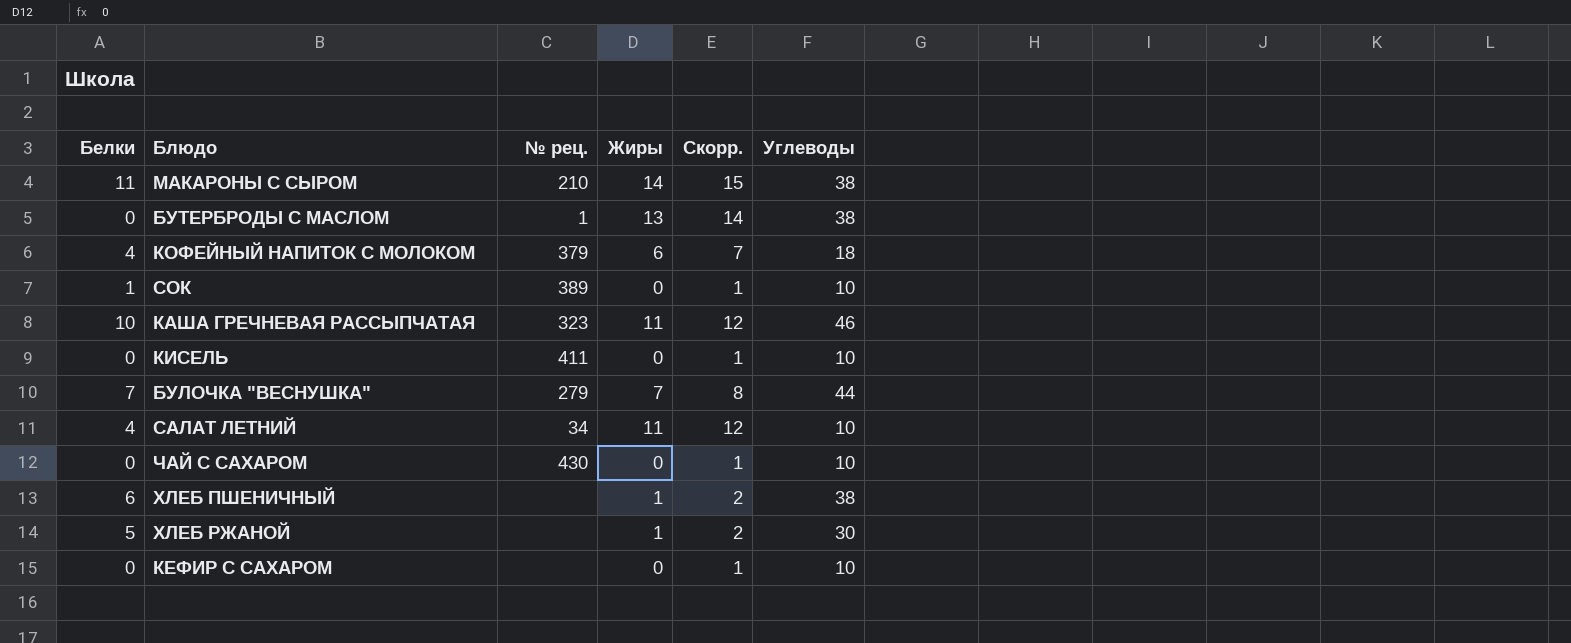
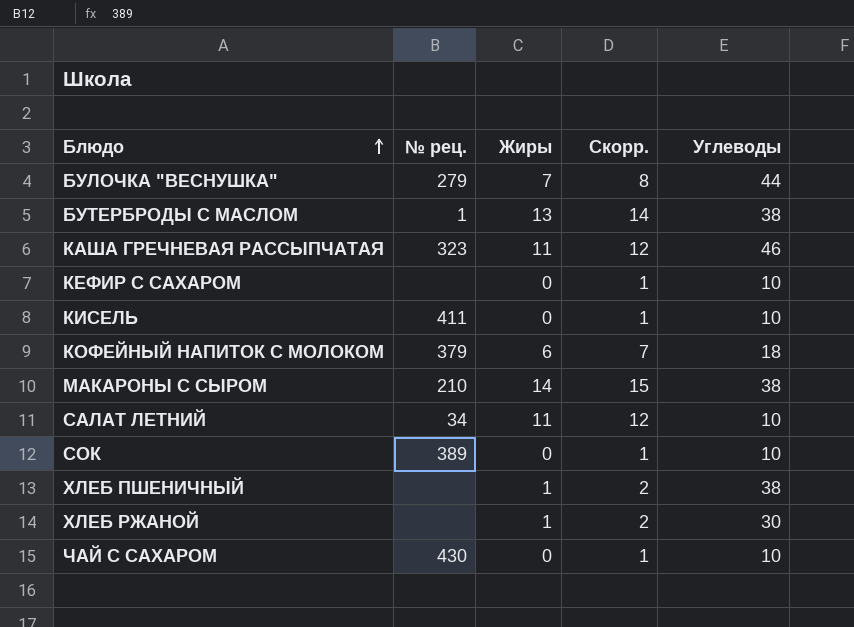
row order: none -> Блюдо ascending
column Белки | position: 1 -> none

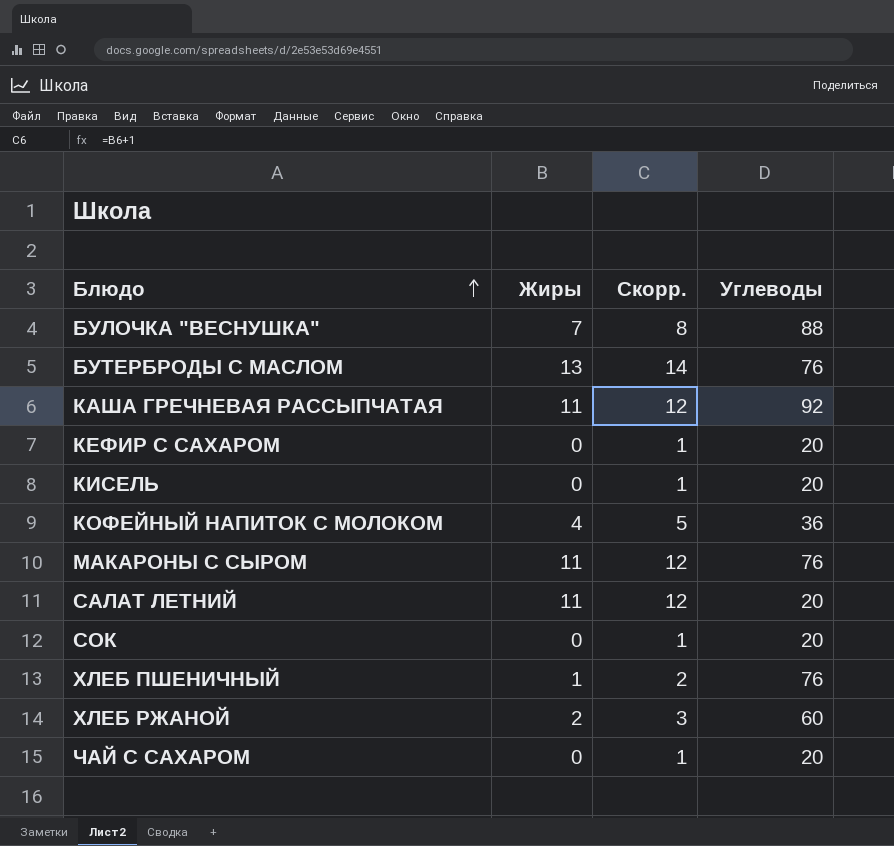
column № рец. | position: 2 -> none
БУЛОЧКА "ВЕСНУШКА" | Углеводы: 44 -> 88
БУТЕРБРОДЫ С МАСЛОМ | Углеводы: 38 -> 76
КАША ГРЕЧНЕВАЯ РАССЫПЧАТАЯ | Углеводы: 46 -> 92
КЕФИР С САХАРОМ | Углеводы: 10 -> 20
КИСЕЛЬ | Углеводы: 10 -> 20
КОФЕЙНЫЙ НАПИТОК С МОЛОКОМ | Жиры: 6 -> 4
КОФЕЙНЫЙ НАПИТОК С МОЛОКОМ | Скорр.: 7 -> 5
КОФЕЙНЫЙ НАПИТОК С МОЛОКОМ | Углеводы: 18 -> 36
МАКАРОНЫ С СЫРОМ | Жиры: 14 -> 11
МАКАРОНЫ С СЫРОМ | Скорр.: 15 -> 12
МАКАРОНЫ С СЫРОМ | Углеводы: 38 -> 76
САЛАТ ЛЕТНИЙ | Углеводы: 10 -> 20
СОК | Углеводы: 10 -> 20
ХЛЕБ ПШЕНИЧНЫЙ | Углеводы: 38 -> 76
ХЛЕБ РЖАНОЙ | Жиры: 1 -> 2
ХЛЕБ РЖАНОЙ | Скорр.: 2 -> 3
ХЛЕБ РЖАНОЙ | Углеводы: 30 -> 60
ЧАЙ С САХАРОМ | Углеводы: 10 -> 20

